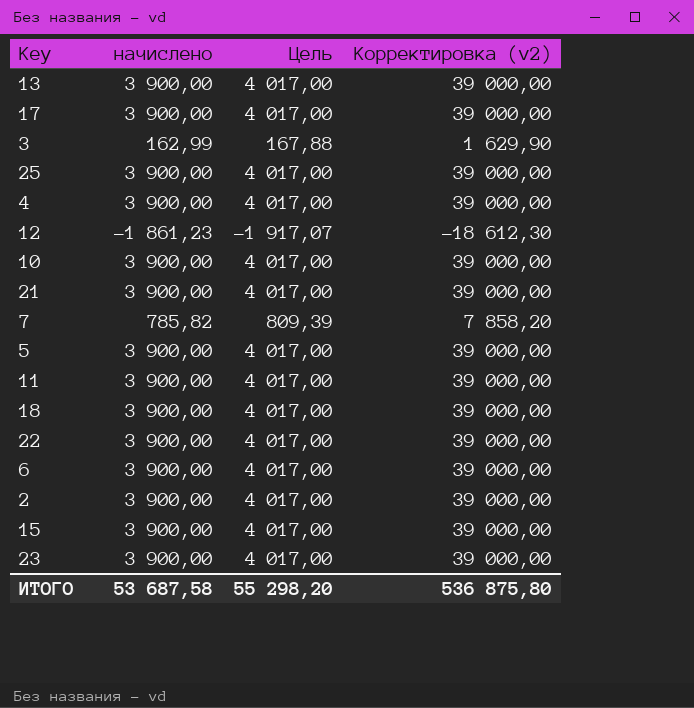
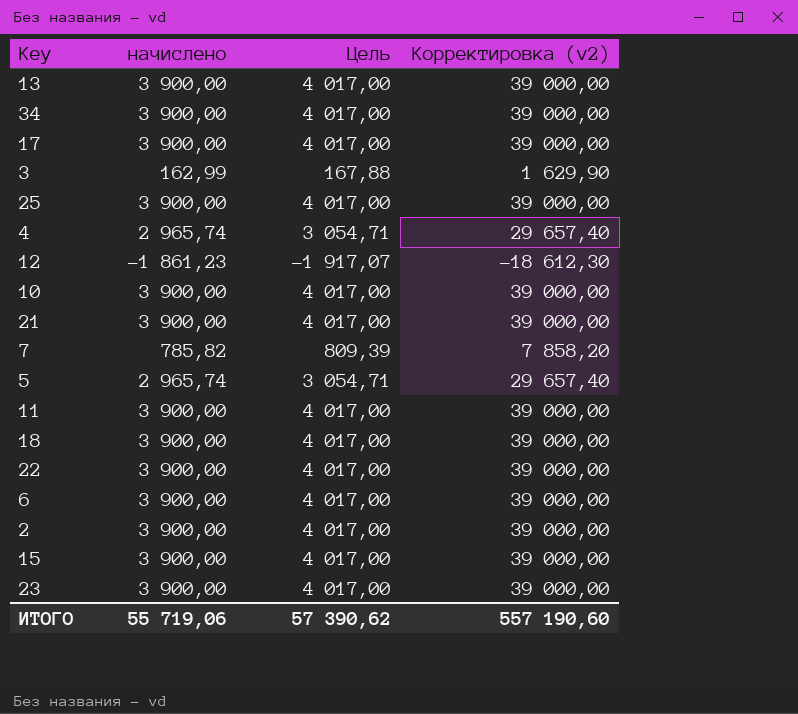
row 34: none -> 3 900,00 | 4 017,00 | 39 000,00
4 | начислено: 3 900,00 -> 2 965,74
4 | Цель: 4 017,00 -> 3 054,71
4 | Корректировка (v2): 39 000,00 -> 29 657,40
5 | начислено: 3 900,00 -> 2 965,74
5 | Цель: 4 017,00 -> 3 054,71
5 | Корректировка (v2): 39 000,00 -> 29 657,40
ИТОГО | начислено: 53 687,58 -> 55 719,06
ИТОГО | Цель: 55 298,20 -> 57 390,62
ИТОГО | Корректировка (v2): 536 875,80 -> 557 190,60

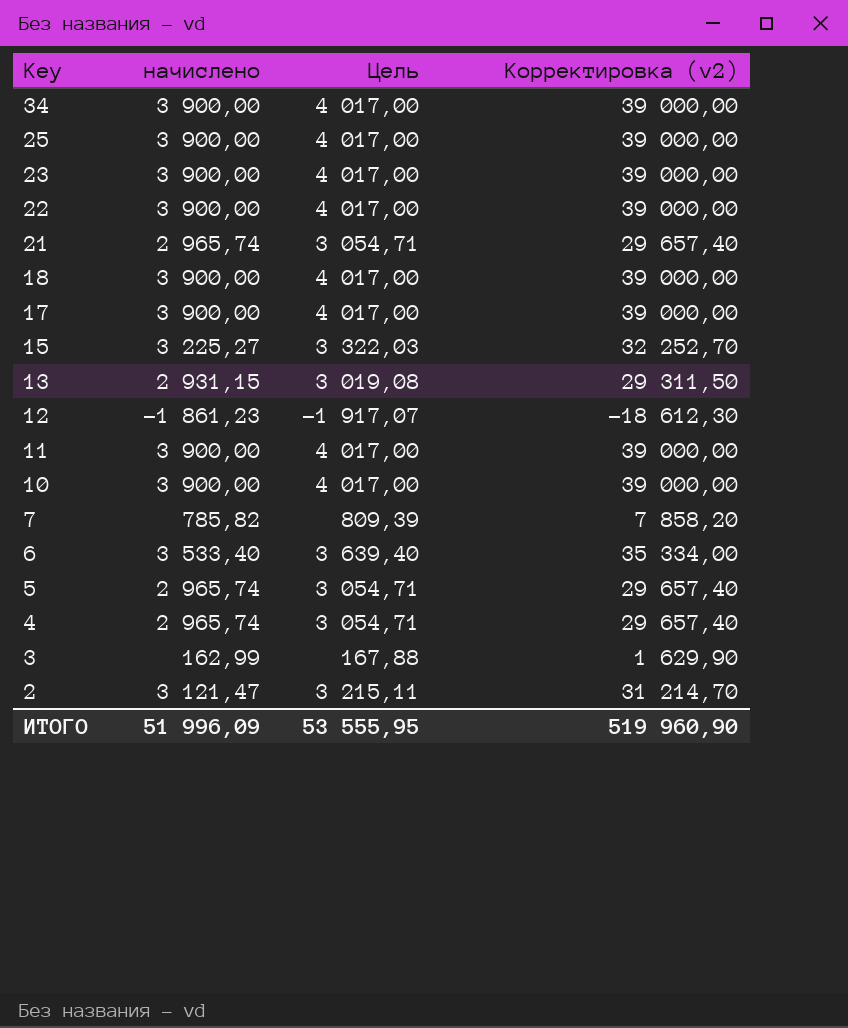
row order: none -> Key descending
21 | начислено: 3 900,00 -> 2 965,74
21 | Цель: 4 017,00 -> 3 054,71
21 | Корректировка (v2): 39 000,00 -> 29 657,40
15 | начислено: 3 900,00 -> 3 225,27
15 | Цель: 4 017,00 -> 3 322,03
15 | Корректировка (v2): 39 000,00 -> 32 252,70
13 | начислено: 3 900,00 -> 2 931,15
13 | Цель: 4 017,00 -> 3 019,08
13 | Корректировка (v2): 39 000,00 -> 29 311,50
6 | начислено: 3 900,00 -> 3 533,40
6 | Цель: 4 017,00 -> 3 639,40
6 | Корректировка (v2): 39 000,00 -> 35 334,00
2 | начислено: 3 900,00 -> 3 121,47
2 | Цель: 4 017,00 -> 3 215,11
2 | Корректировка (v2): 39 000,00 -> 31 214,70
ИТОГО | начислено: 55 719,06 -> 51 996,09
ИТОГО | Цель: 57 390,62 -> 53 555,95
ИТОГО | Корректировка (v2): 557 190,60 -> 519 960,90

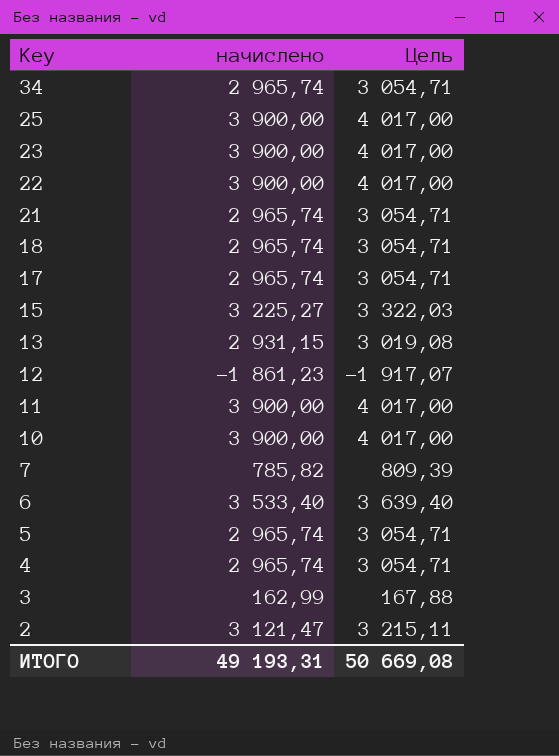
column Корректировка (v2) | formula: [начислено] * 10 -> none
34 | начислено: 3 900,00 -> 2 965,74
34 | Цель: 4 017,00 -> 3 054,71
18 | начислено: 3 900,00 -> 2 965,74
18 | Цель: 4 017,00 -> 3 054,71
17 | начислено: 3 900,00 -> 2 965,74
17 | Цель: 4 017,00 -> 3 054,71
ИТОГО | начислено: 51 996,09 -> 49 193,31
ИТОГО | Цель: 53 555,95 -> 50 669,08

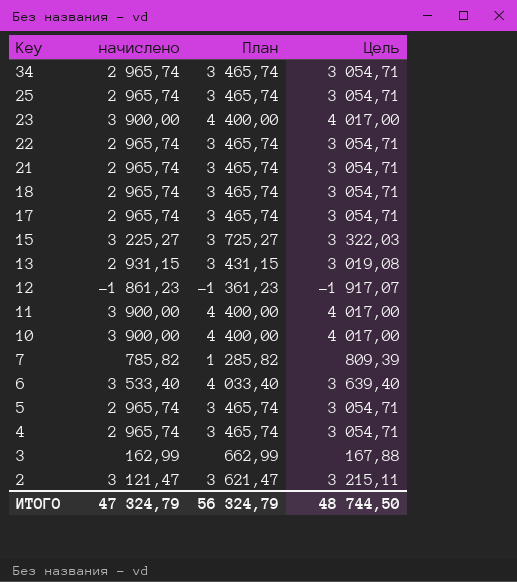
column План | formula: none -> [начислено] + 500
25 | начислено: 3 900,00 -> 2 965,74
25 | Цель: 4 017,00 -> 3 054,71
22 | начислено: 3 900,00 -> 2 965,74
22 | Цель: 4 017,00 -> 3 054,71
ИТОГО | начислено: 49 193,31 -> 47 324,79
ИТОГО | Цель: 50 669,08 -> 48 744,50

